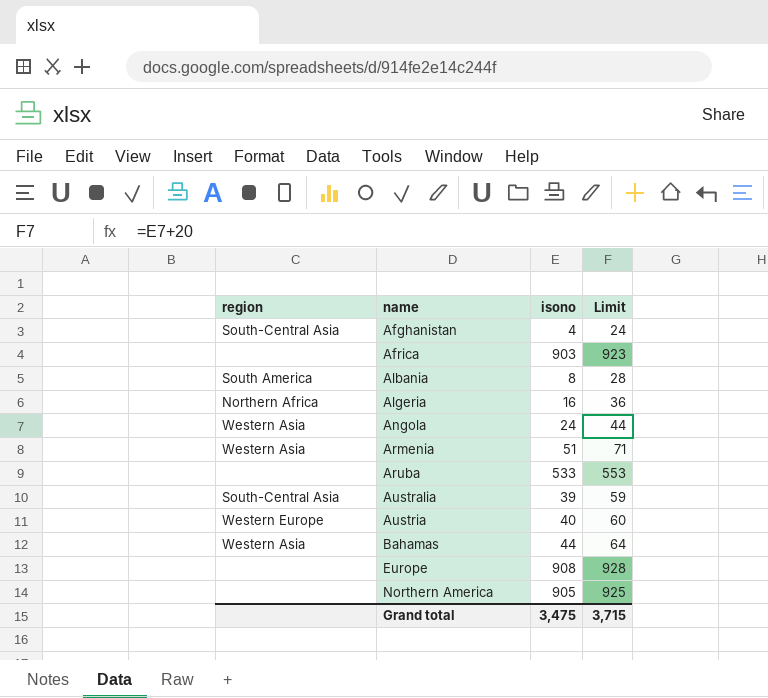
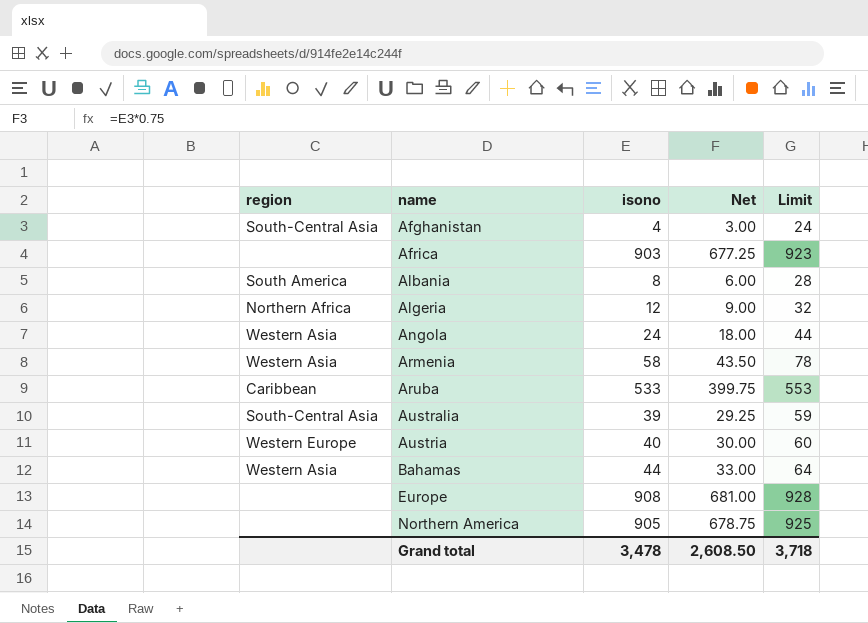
column Net | formula: none -> [isono] * 0.75
Algeria | isono: 16 -> 12
Algeria | Limit: 36 -> 32
Armenia | isono: 51 -> 58
Armenia | Limit: 71 -> 78
Aruba | region: none -> Caribbean
Grand total | isono: 3,475 -> 3,478
Grand total | Limit: 3,715 -> 3,718

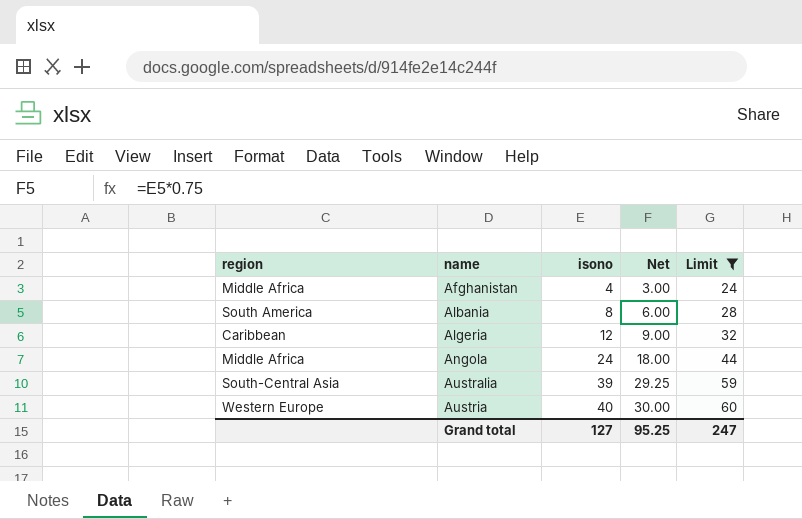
filter: none -> Limit <= 60
Afghanistan | region: South-Central Asia -> Middle Africa
Algeria | region: Northern Africa -> Caribbean
Angola | region: Western Asia -> Middle Africa
Grand total | isono: 3,478 -> 127
Grand total | Net: 2,608.50 -> 95.25
Grand total | Limit: 3,718 -> 247

